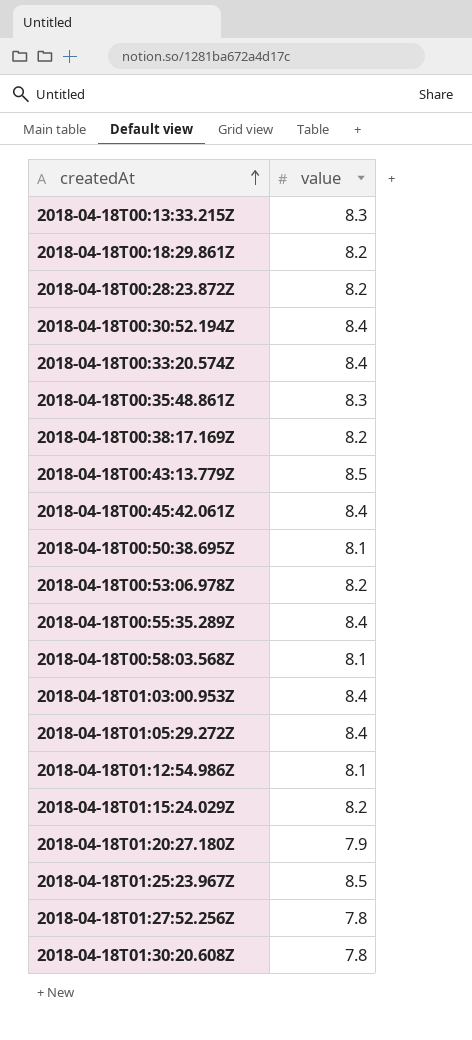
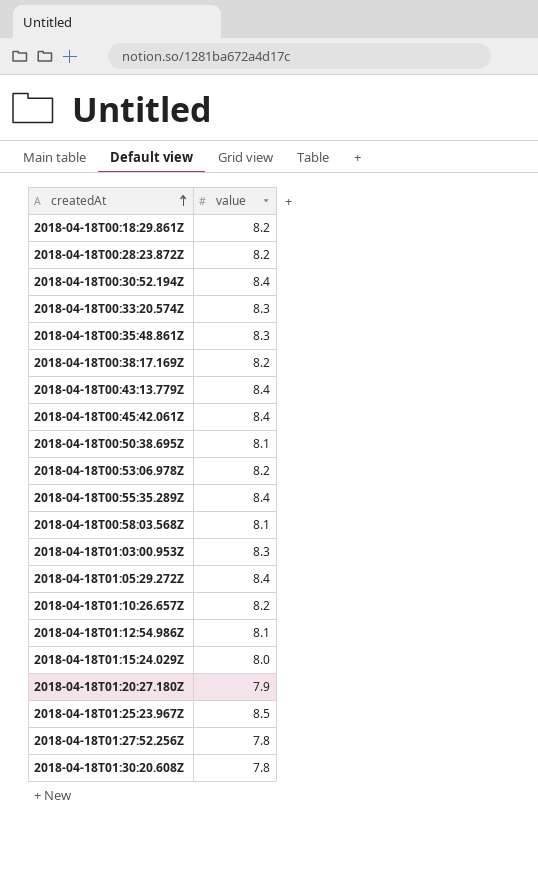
row 2018-04-18T00:13:33.215Z: 8.3 -> none
2018-04-18T00:33:20.574Z | value: 8.4 -> 8.3
2018-04-18T00:43:13.779Z | value: 8.5 -> 8.4
2018-04-18T01:03:00.953Z | value: 8.4 -> 8.3
row 2018-04-18T01:10:26.657Z: none -> 8.2
2018-04-18T01:15:24.029Z | value: 8.2 -> 8.0

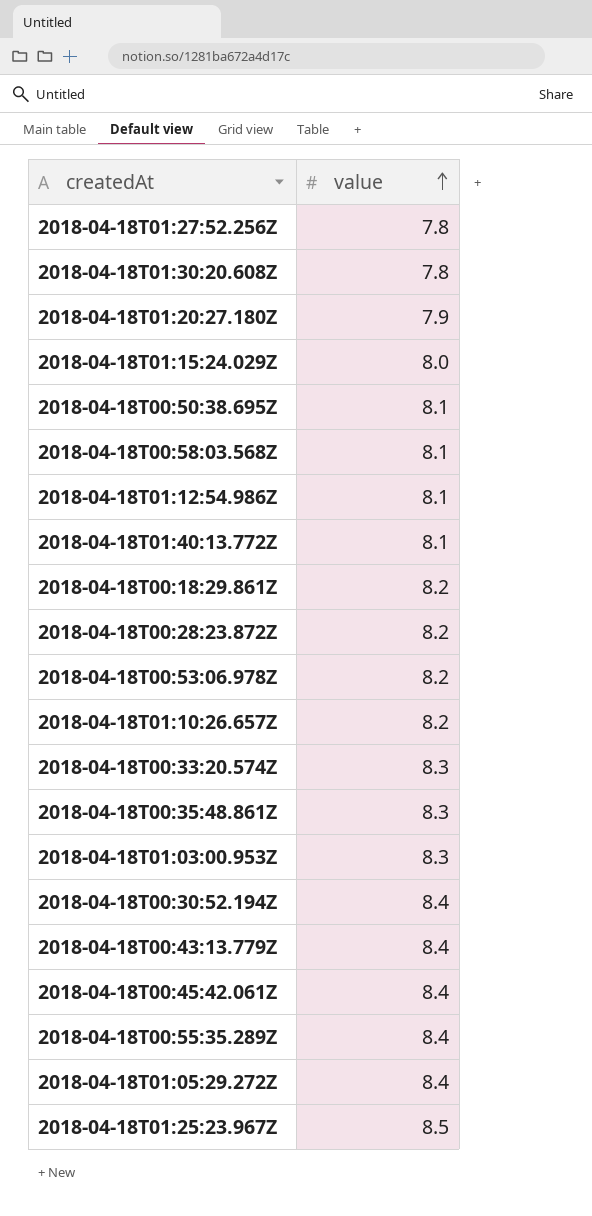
row order: createdAt ascending -> value ascending
row 2018-04-18T00:38:17.169Z: 8.2 -> none
row 2018-04-18T01:40:13.772Z: none -> 8.1

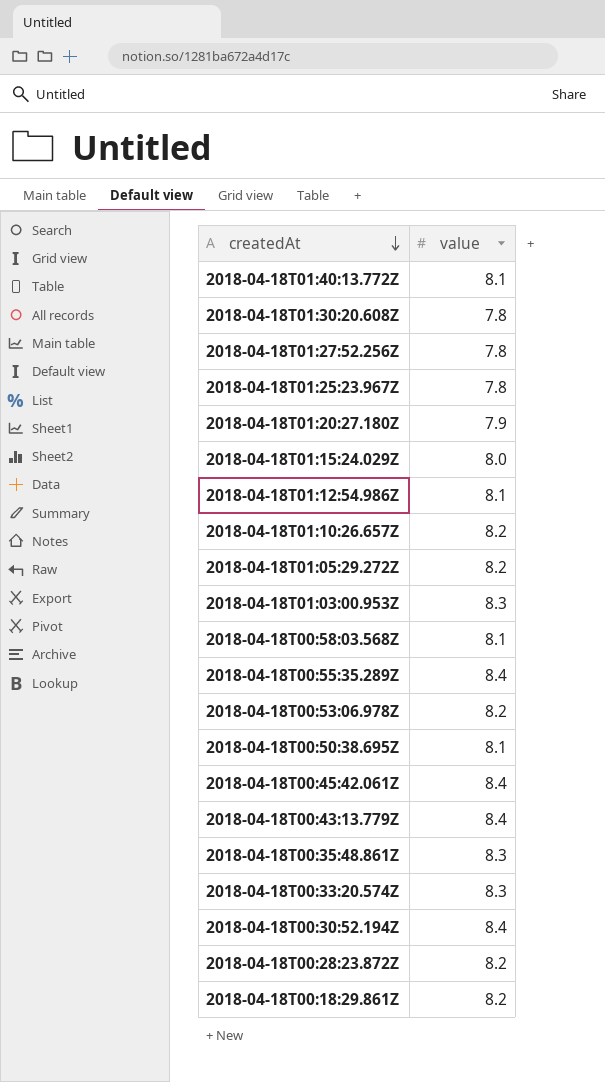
row order: value ascending -> createdAt descending
2018-04-18T01:25:23.967Z | value: 8.5 -> 7.8
2018-04-18T01:05:29.272Z | value: 8.4 -> 8.2

